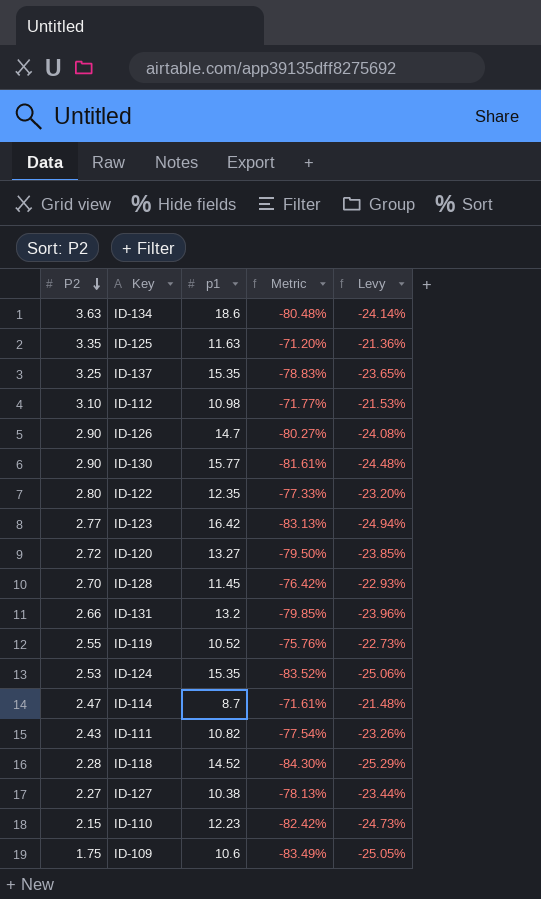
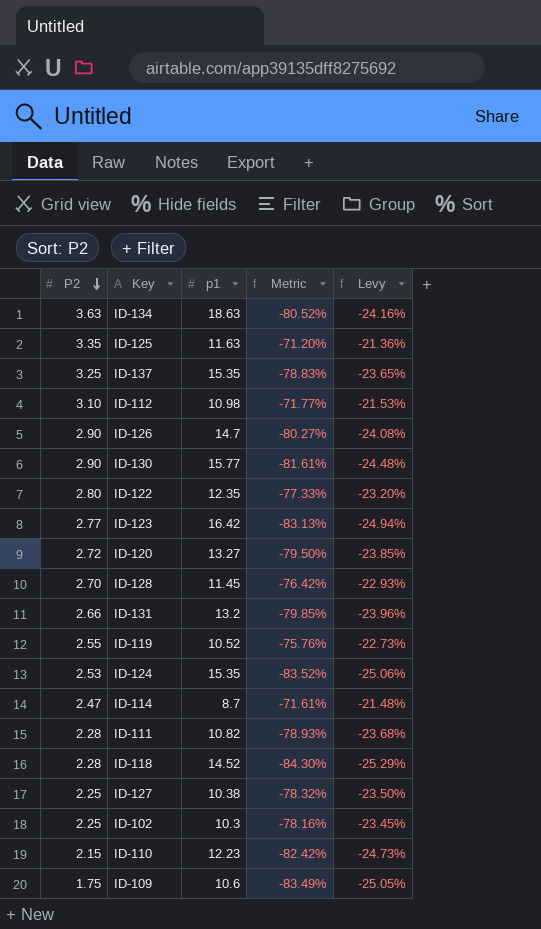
ID-134 | p1: 18.6 -> 18.63
ID-134 | Metric: -80.48% -> -80.52%
ID-134 | Levy: -24.14% -> -24.16%
ID-111 | P2: 2.43 -> 2.28
ID-111 | Metric: -77.54% -> -78.93%
ID-111 | Levy: -23.26% -> -23.68%
ID-127 | P2: 2.27 -> 2.25
ID-127 | Metric: -78.13% -> -78.32%
ID-127 | Levy: -23.44% -> -23.50%
row ID-102: none -> 2.25 | 10.3 | -78.16% | -23.45%

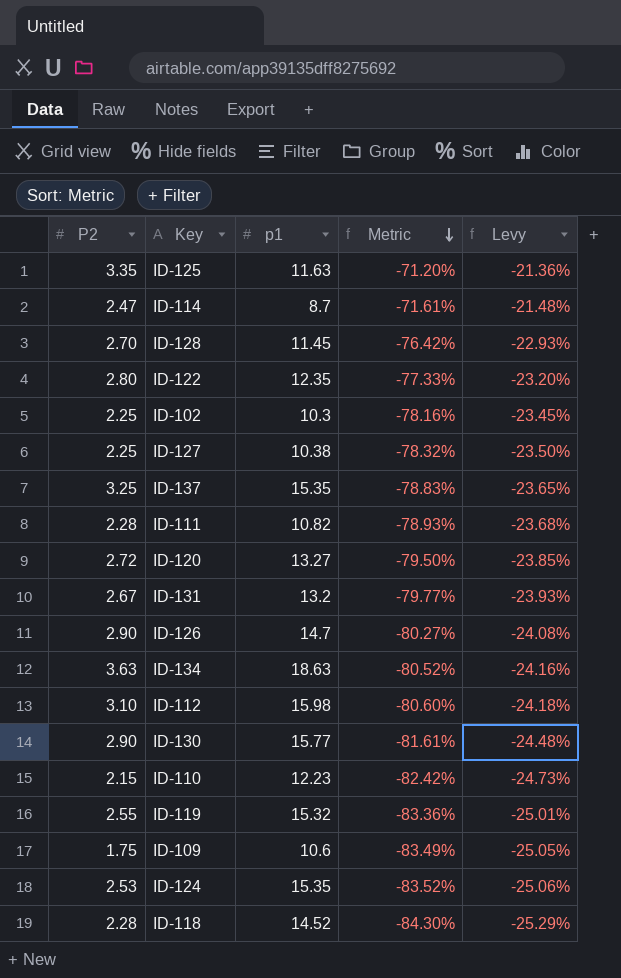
row order: P2 descending -> Metric descending
row ID-123: 2.77 | 16.42 | -83.13% | -24.94% -> none
ID-131 | P2: 2.66 -> 2.67
ID-131 | Metric: -79.85% -> -79.77%
ID-131 | Levy: -23.96% -> -23.93%
ID-112 | p1: 10.98 -> 15.98
ID-112 | Metric: -71.77% -> -80.60%
ID-112 | Levy: -21.53% -> -24.18%
ID-119 | p1: 10.52 -> 15.32
ID-119 | Metric: -75.76% -> -83.36%
ID-119 | Levy: -22.73% -> -25.01%

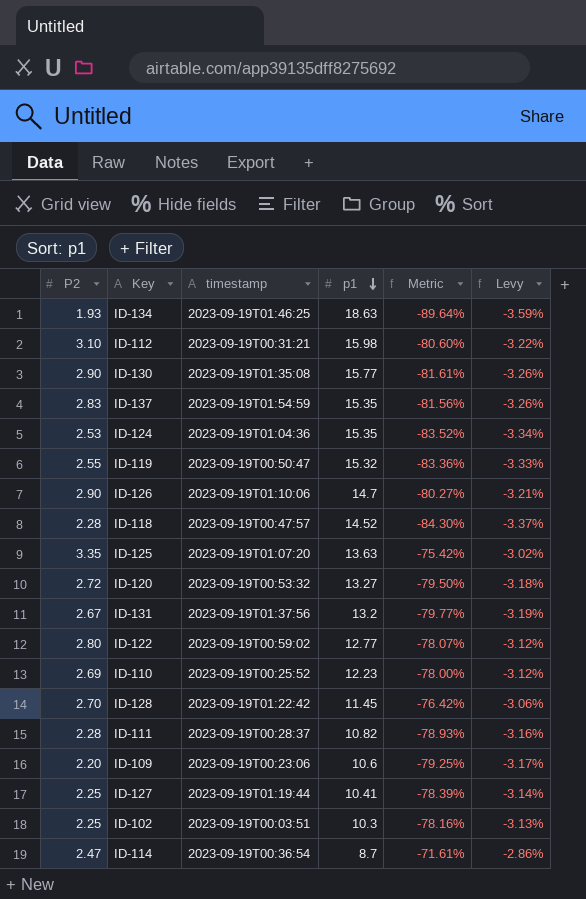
row order: Metric descending -> p1 descending
column timestamp | position: none -> 3
column Levy | formula: [Metric] * 0.3 -> [Metric] * 0.04
ID-134 | P2: 3.63 -> 1.93
ID-134 | Metric: -80.52% -> -89.64%
ID-137 | P2: 3.25 -> 2.83
ID-137 | Metric: -78.83% -> -81.56%
ID-125 | p1: 11.63 -> 13.63
ID-125 | Metric: -71.20% -> -75.42%
ID-122 | p1: 12.35 -> 12.77
ID-122 | Metric: -77.33% -> -78.07%
ID-110 | P2: 2.15 -> 2.69
ID-110 | Metric: -82.42% -> -78.00%
ID-109 | P2: 1.75 -> 2.20
ID-109 | Metric: -83.49% -> -79.25%
ID-127 | p1: 10.38 -> 10.41
ID-127 | Metric: -78.32% -> -78.39%

